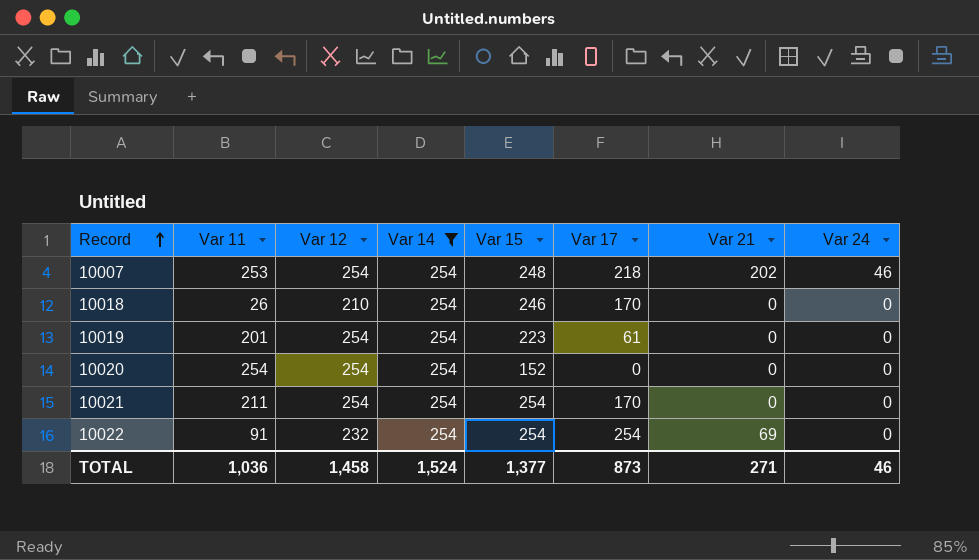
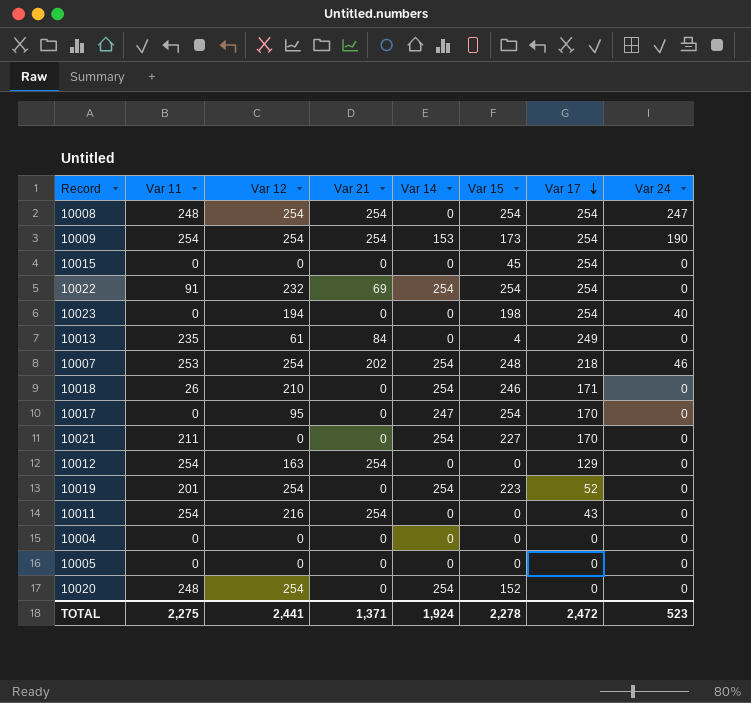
filter: Var 14 = 254 -> none
row order: Record ascending -> Var 17 descending
column Var 21 | position: 7 -> 4
10018 | Var 17: 170 -> 171
10021 | Var 12: 254 -> 0
10021 | Var 15: 254 -> 227
10019 | Var 17: 61 -> 52
10020 | Var 11: 254 -> 248
TOTAL | Var 11: 1,036 -> 2,275
TOTAL | Var 12: 1,458 -> 2,441
TOTAL | Var 21: 271 -> 1,371
TOTAL | Var 14: 1,524 -> 1,924
TOTAL | Var 15: 1,377 -> 2,278
TOTAL | Var 17: 873 -> 2,472
TOTAL | Var 24: 46 -> 523

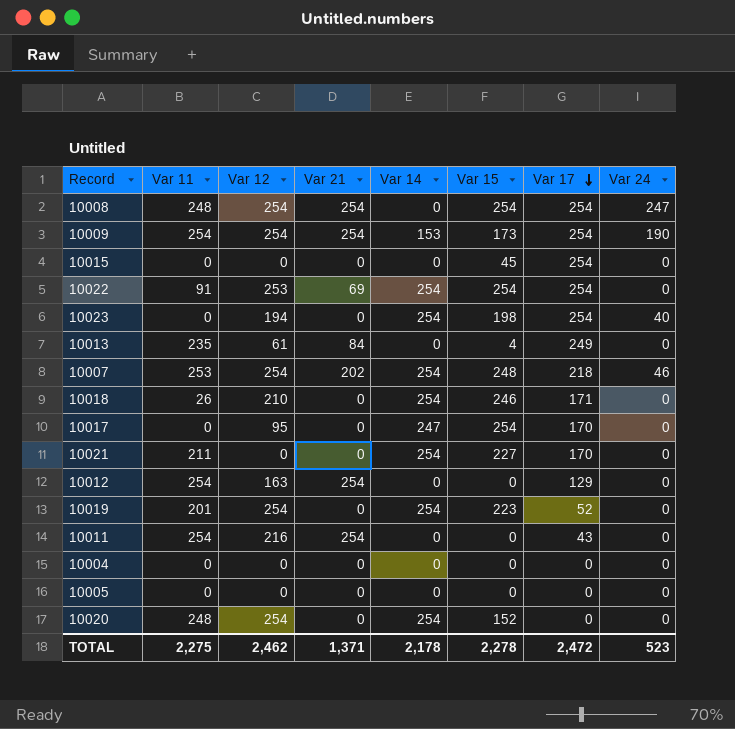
10022 | Var 12: 232 -> 253
10023 | Var 14: 0 -> 254
TOTAL | Var 12: 2,441 -> 2,462
TOTAL | Var 14: 1,924 -> 2,178

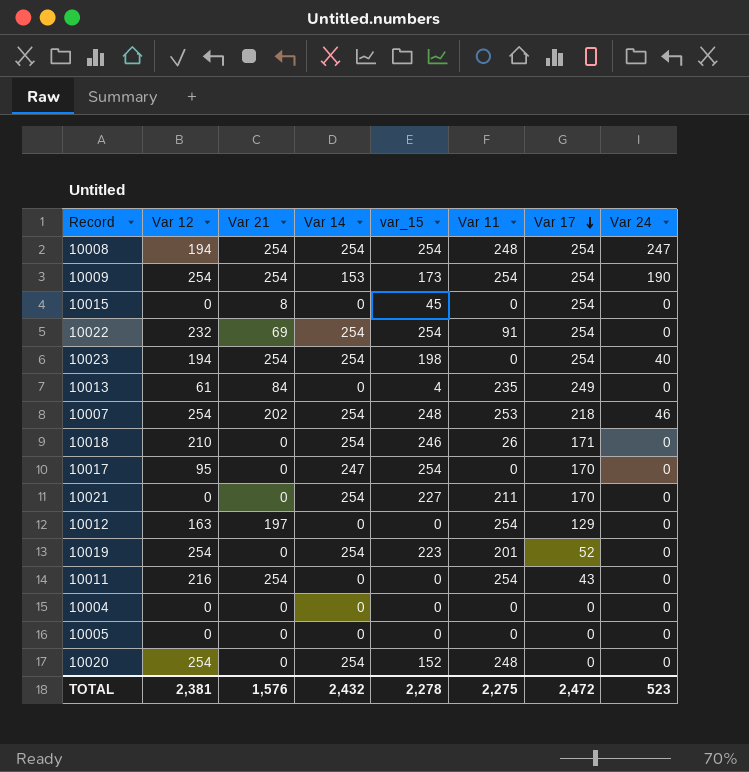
column name: Var 15 -> var_15
column Var 11 | position: 2 -> 6
10008 | Var 12: 254 -> 194
10008 | Var 14: 0 -> 254
10015 | Var 21: 0 -> 8
10022 | Var 12: 253 -> 232
10023 | Var 21: 0 -> 254
10012 | Var 21: 254 -> 197
TOTAL | Var 12: 2,462 -> 2,381
TOTAL | Var 21: 1,371 -> 1,576
TOTAL | Var 14: 2,178 -> 2,432

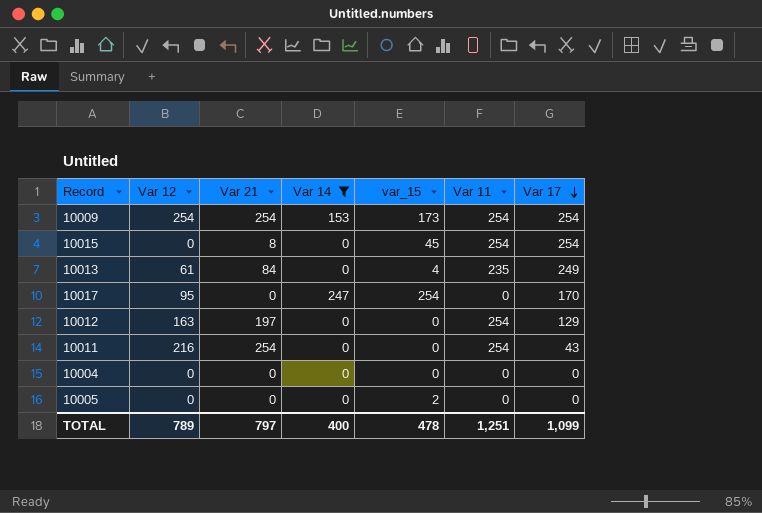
filter: none -> Var 14 != 254
column Var 24 | position: 8 -> none
10015 | Var 11: 0 -> 254
10005 | var_15: 0 -> 2
TOTAL | Var 12: 2,381 -> 789
TOTAL | Var 21: 1,576 -> 797
TOTAL | Var 14: 2,432 -> 400
TOTAL | var_15: 2,278 -> 478
TOTAL | Var 11: 2,275 -> 1,251
TOTAL | Var 17: 2,472 -> 1,099

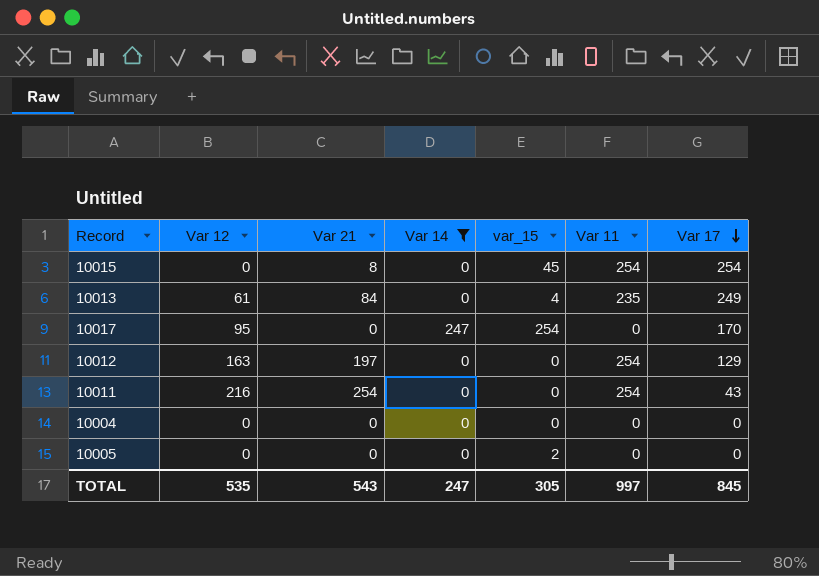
row 10009: 254 | 254 | 153 | 173 | 254 | 254 -> none
TOTAL | Var 12: 789 -> 535
TOTAL | Var 21: 797 -> 543
TOTAL | Var 14: 400 -> 247
TOTAL | var_15: 478 -> 305
TOTAL | Var 11: 1,251 -> 997
TOTAL | Var 17: 1,099 -> 845

